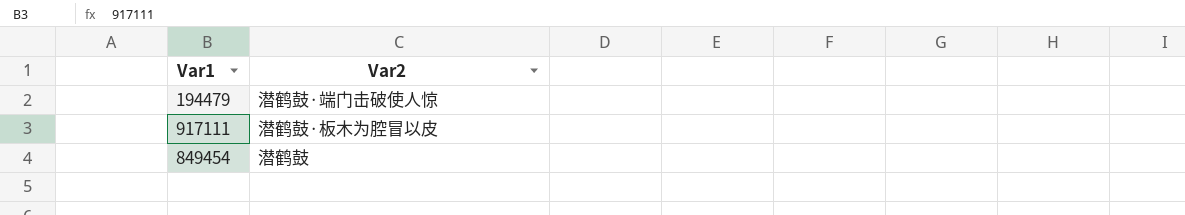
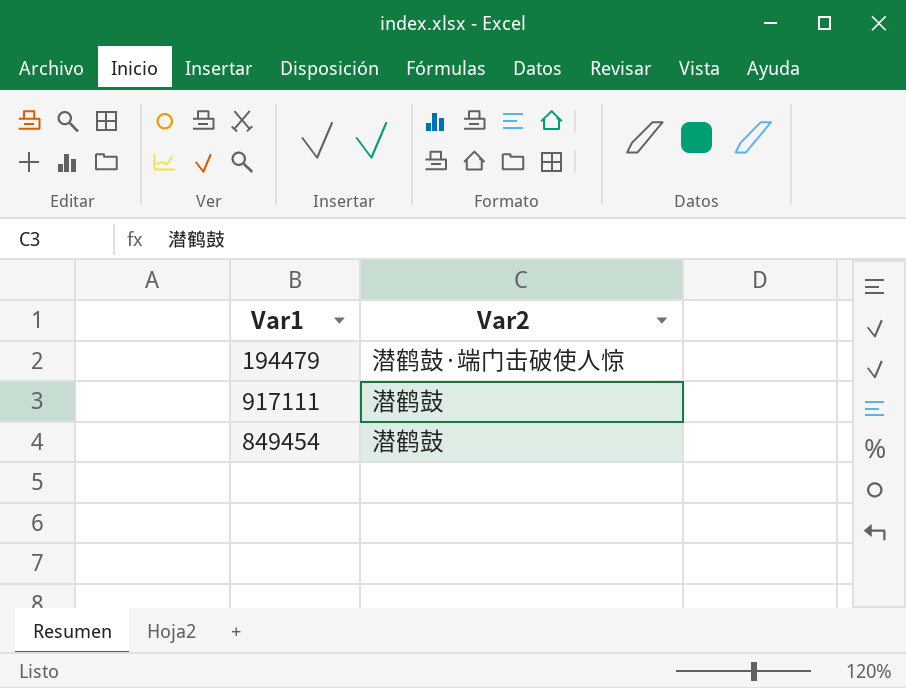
917111 | Var2: 潜鹤鼓·板木为腔冒以皮 -> 潜鹤鼓

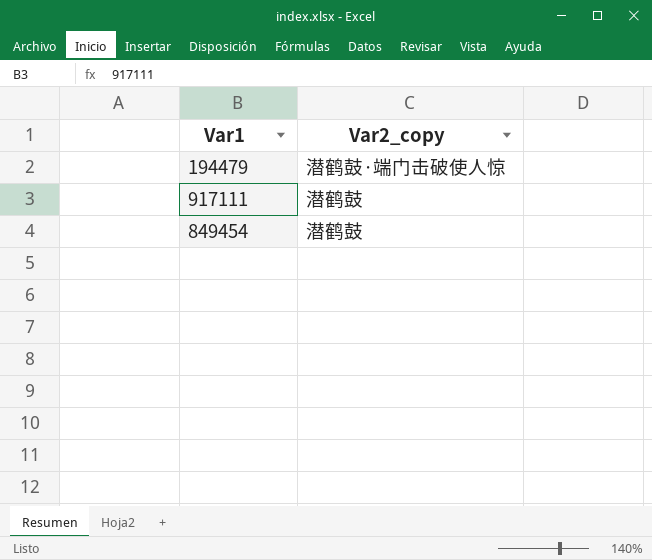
column name: Var2 -> Var2_copy

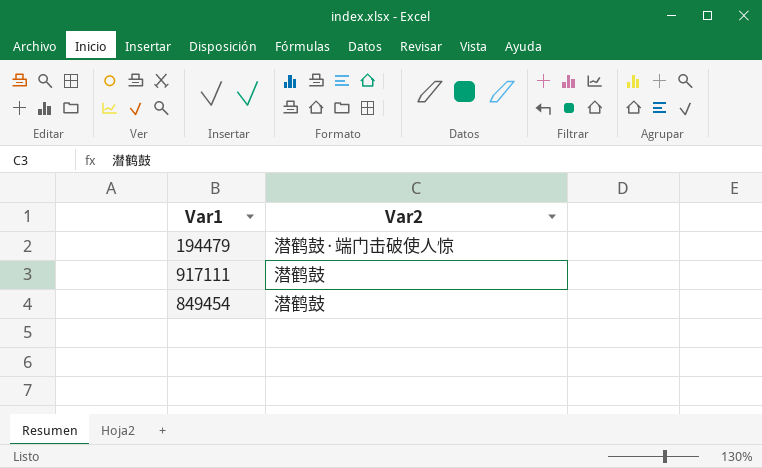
column name: Var2_copy -> Var2

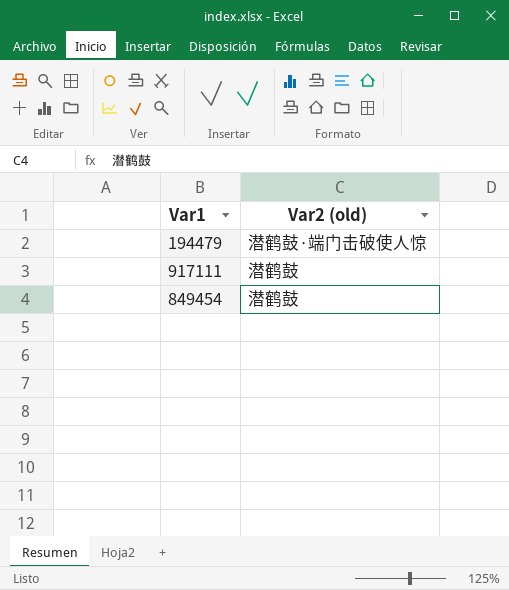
column name: Var2 -> Var2 (old)

